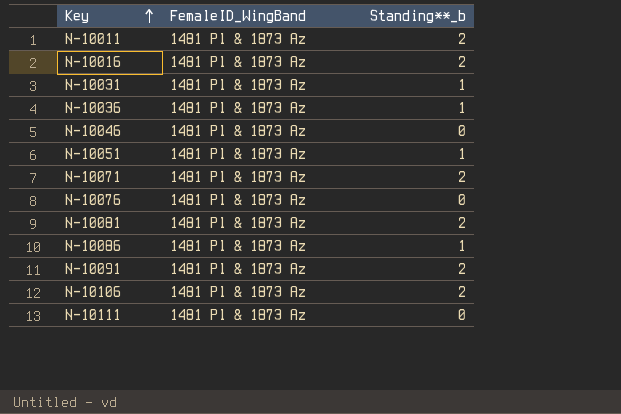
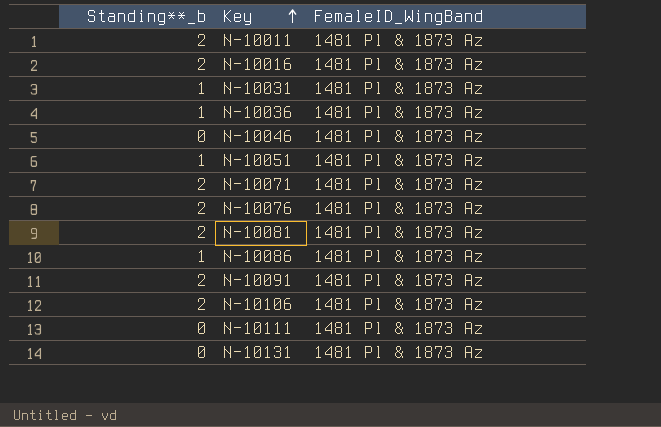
column Standing**_b | position: 3 -> 1
N-10076 | Standing**_b: 0 -> 2
row N-10131: none -> 0 | 1481 Pl & 1873 Az

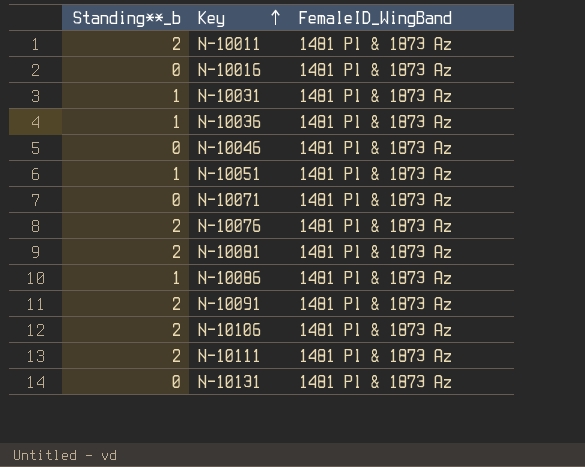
N-10016 | Standing**_b: 2 -> 0
N-10071 | Standing**_b: 2 -> 0
N-10111 | Standing**_b: 0 -> 2

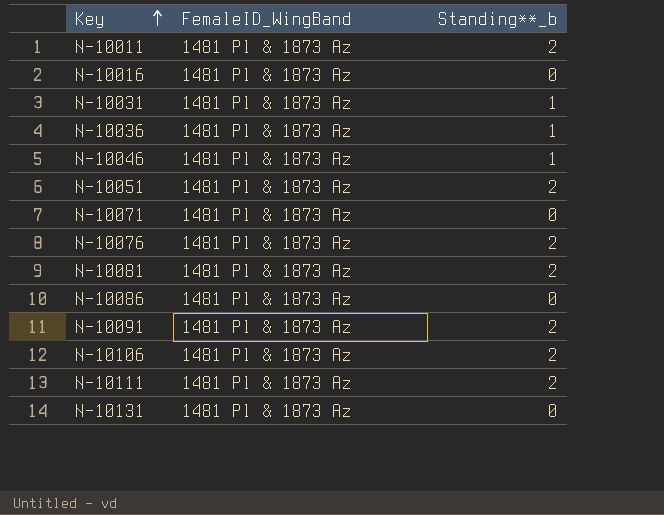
column Standing**_b | position: 1 -> 3
N-10046 | Standing**_b: 0 -> 1
N-10051 | Standing**_b: 1 -> 2
N-10086 | Standing**_b: 1 -> 0

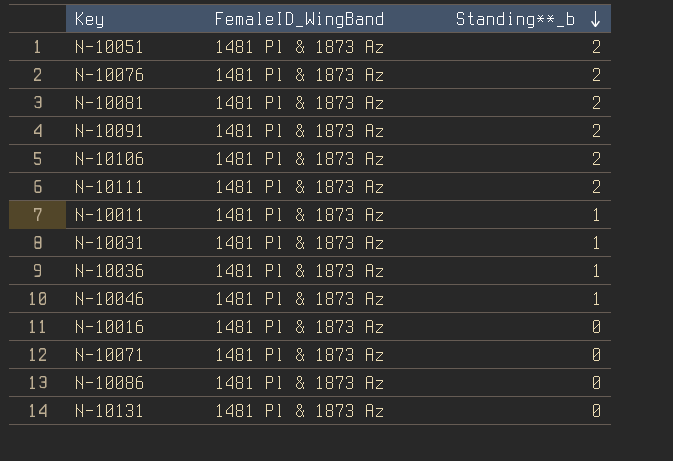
row order: Key ascending -> Standing**_b descending
N-10011 | Standing**_b: 2 -> 1

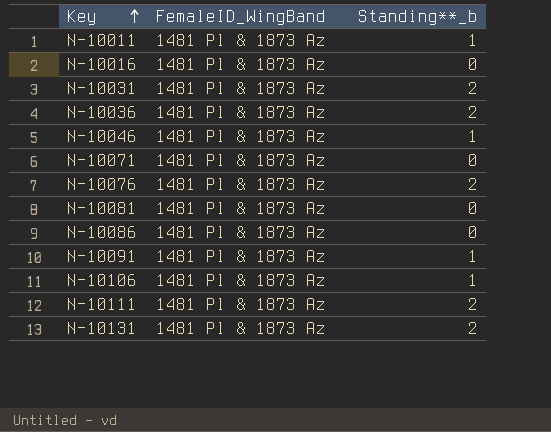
row order: Standing**_b descending -> Key ascending
row N-10051: 1481 Pl & 1873 Az | 2 -> none
N-10031 | Standing**_b: 1 -> 2
N-10036 | Standing**_b: 1 -> 2
N-10081 | Standing**_b: 2 -> 0
N-10091 | Standing**_b: 2 -> 1
N-10106 | Standing**_b: 2 -> 1
N-10131 | Standing**_b: 0 -> 2

